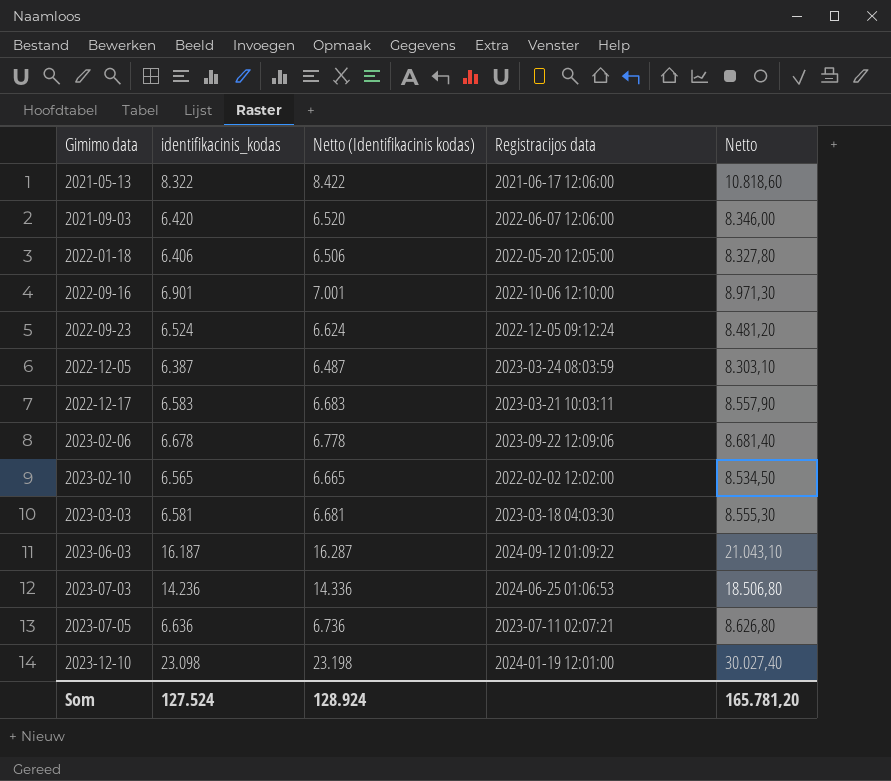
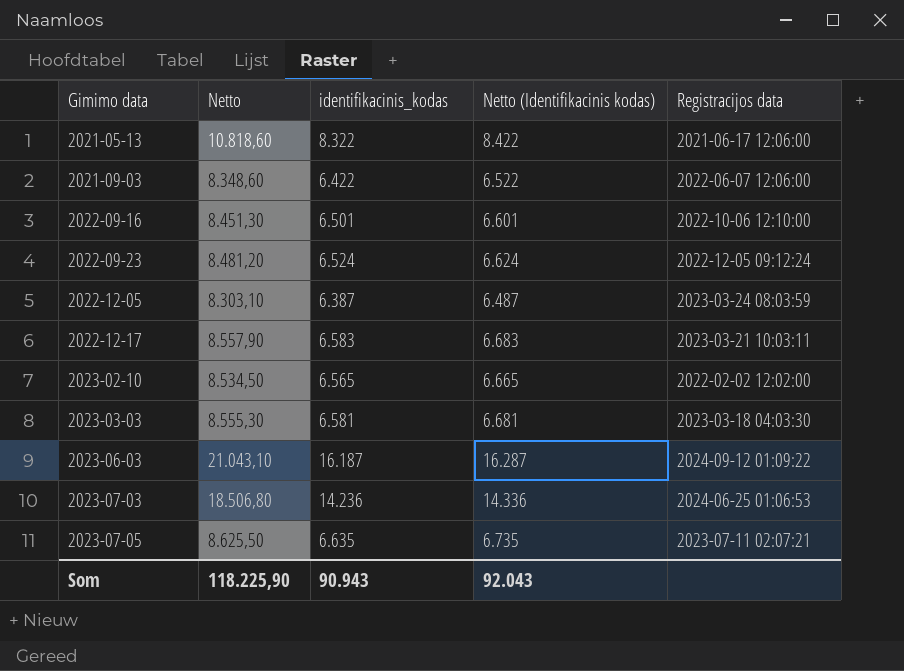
column Netto | position: 5 -> 2
row 2022-01-18: 6.406 | 6.506 | 2022-05-20 12:05:00 | 8.327,80 -> none
row 2023-02-06: 6.678 | 6.778 | 2023-09-22 12:09:06 | 8.681,40 -> none
row 2023-12-10: 23.098 | 23.198 | 2024-01-19 12:01:00 | 30.027,40 -> none
2021-09-03 | Netto: 8.346,00 -> 8.348,60
2021-09-03 | identifikacinis_kodas: 6.420 -> 6.422
2021-09-03 | Netto (Identifikacinis kodas): 6.520 -> 6.522
2022-09-16 | Netto: 8.971,30 -> 8.451,30
2022-09-16 | identifikacinis_kodas: 6.901 -> 6.501
2022-09-16 | Netto (Identifikacinis kodas): 7.001 -> 6.601
2023-07-05 | Netto: 8.626,80 -> 8.625,50
2023-07-05 | identifikacinis_kodas: 6.636 -> 6.635
2023-07-05 | Netto (Identifikacinis kodas): 6.736 -> 6.735
Som | Netto: 165.781,20 -> 118.225,90
Som | identifikacinis_kodas: 127.524 -> 90.943
Som | Netto (Identifikacinis kodas): 128.924 -> 92.043

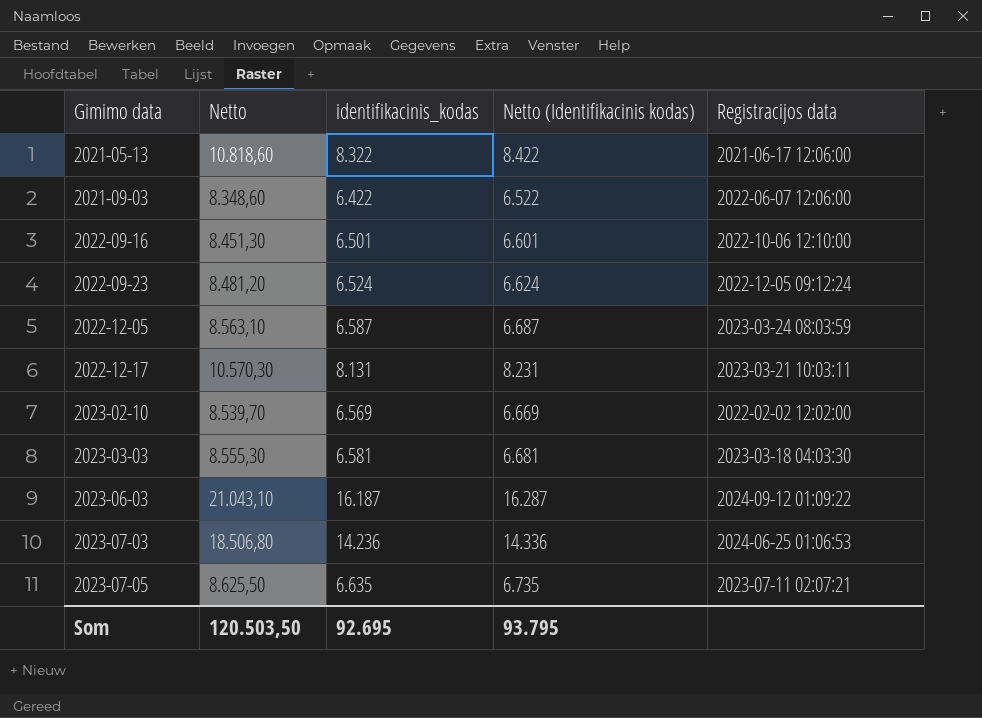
2022-12-05 | Netto: 8.303,10 -> 8.563,10
2022-12-05 | identifikacinis_kodas: 6.387 -> 6.587
2022-12-05 | Netto (Identifikacinis kodas): 6.487 -> 6.687
2022-12-17 | Netto: 8.557,90 -> 10.570,30
2022-12-17 | identifikacinis_kodas: 6.583 -> 8.131
2022-12-17 | Netto (Identifikacinis kodas): 6.683 -> 8.231
2023-02-10 | Netto: 8.534,50 -> 8.539,70
2023-02-10 | identifikacinis_kodas: 6.565 -> 6.569
2023-02-10 | Netto (Identifikacinis kodas): 6.665 -> 6.669
Som | Netto: 118.225,90 -> 120.503,50
Som | identifikacinis_kodas: 90.943 -> 92.695
Som | Netto (Identifikacinis kodas): 92.043 -> 93.795

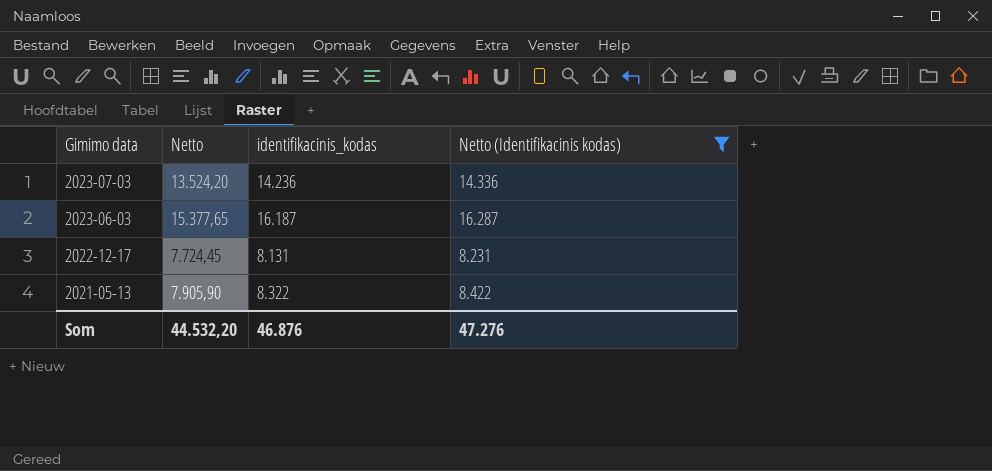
filter: none -> Netto (Identifikacinis kodas) >= 8.231
row order: Gimimo data ascending -> Gimimo data descending
column Registracijos data | position: 5 -> none
column Netto | formula: [identifikacinis_kodas] * 1,3 -> [identifikacinis_kodas] * 0,95
Som | Netto: 120.503,50 -> 44.532,20
Som | identifikacinis_kodas: 92.695 -> 46.876
Som | Netto (Identifikacinis kodas): 93.795 -> 47.276

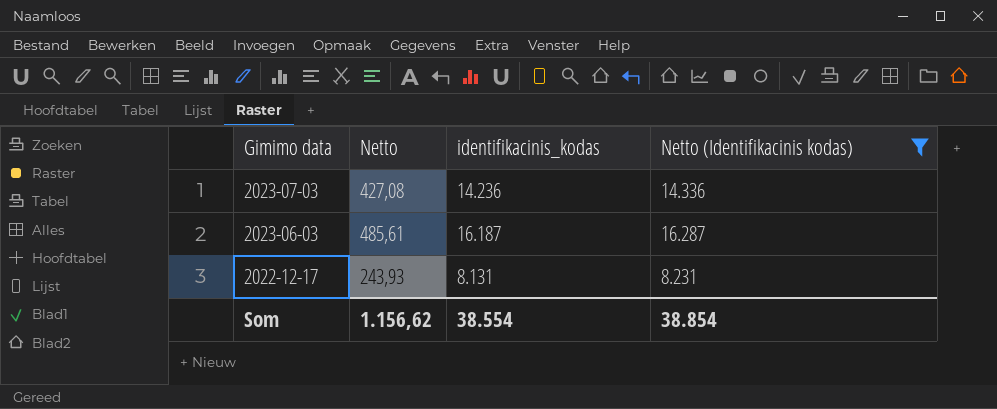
column Netto | formula: [identifikacinis_kodas] * 0,95 -> [identifikacinis_kodas] * 0,03
row 2021-05-13: 7.905,90 | 8.322 | 8.422 -> none
Som | Netto: 44.532,20 -> 1.156,62
Som | identifikacinis_kodas: 46.876 -> 38.554
Som | Netto (Identifikacinis kodas): 47.276 -> 38.854

